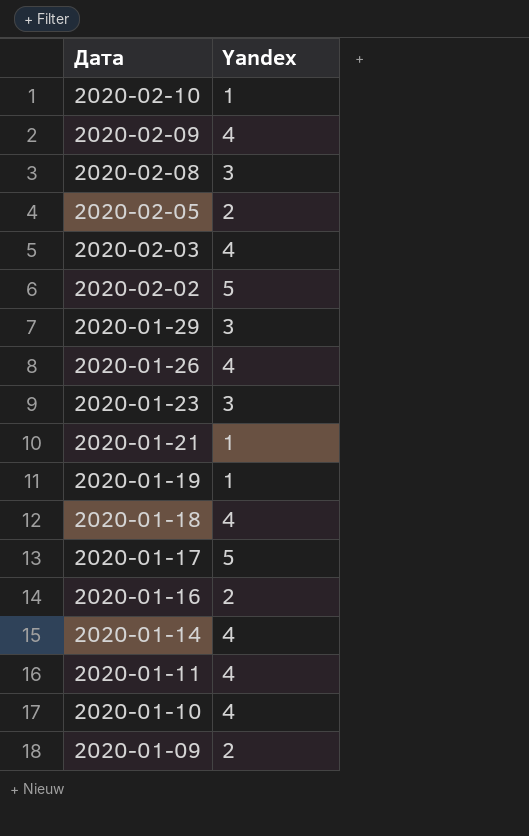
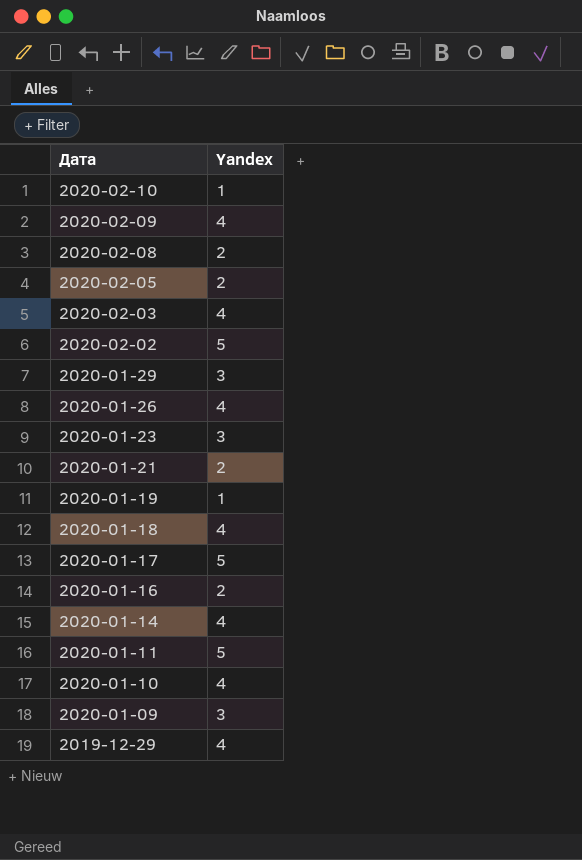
2020-02-08 | Yandex: 3 -> 2
2020-01-21 | Yandex: 1 -> 2
2020-01-11 | Yandex: 4 -> 5
2020-01-09 | Yandex: 2 -> 3
row 2019-12-29: none -> 4

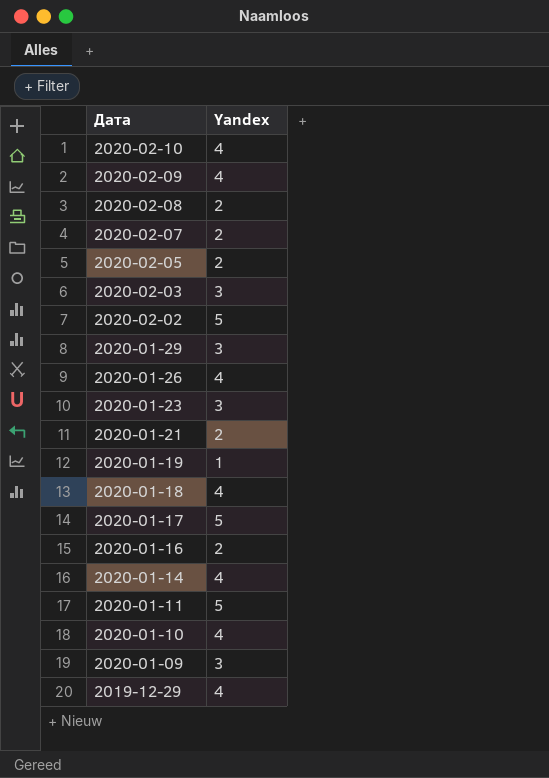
2020-02-10 | Yandex: 1 -> 4
row 2020-02-07: none -> 2
2020-02-03 | Yandex: 4 -> 3

